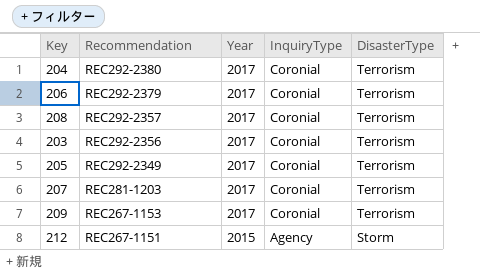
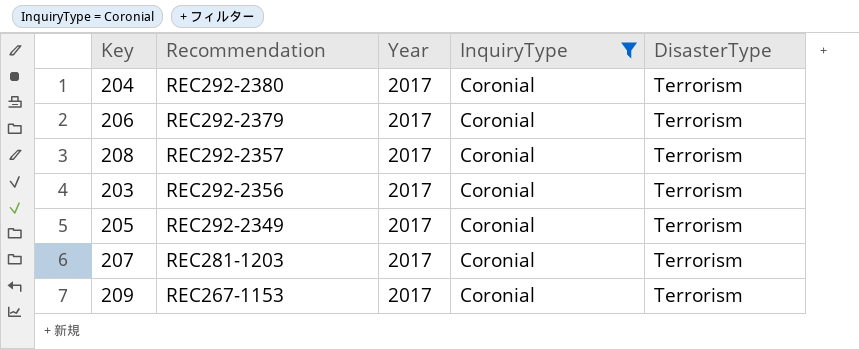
filter: none -> InquiryType = Coronial

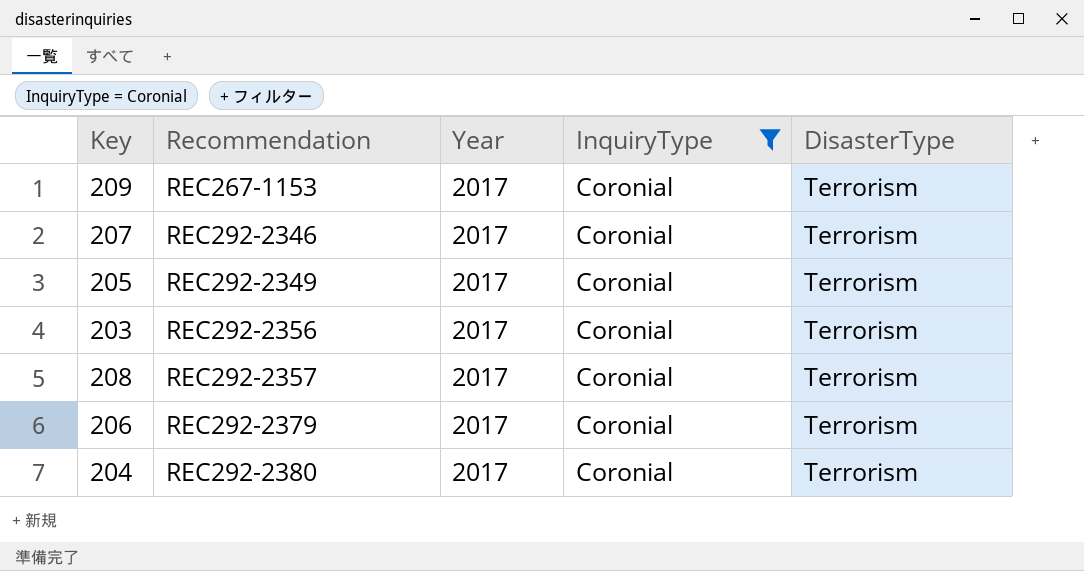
row order: Recommendation descending -> Recommendation ascending
207 | Recommendation: REC281-1203 -> REC292-2346

